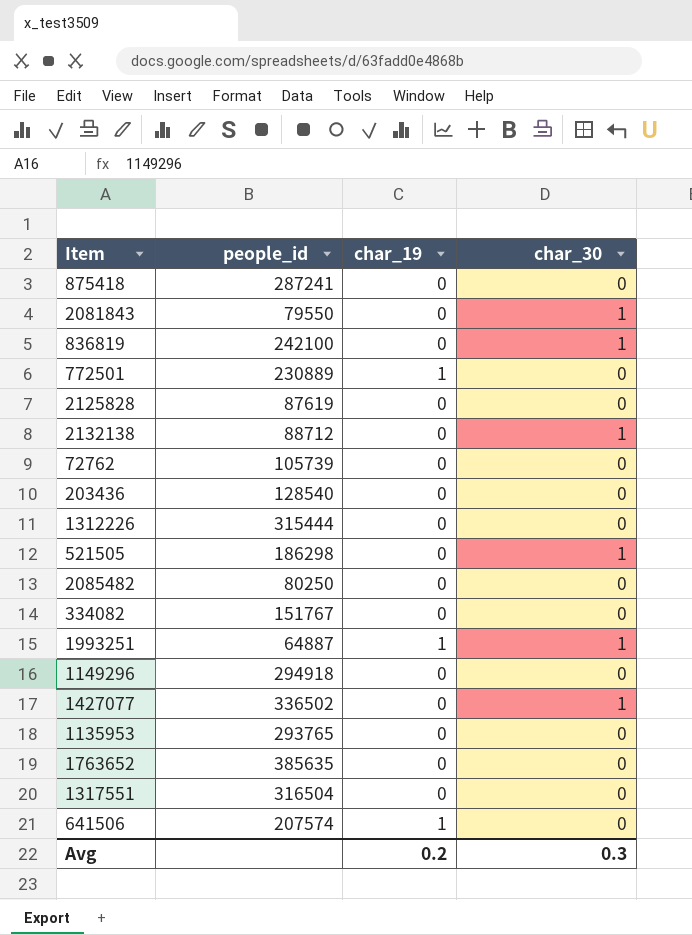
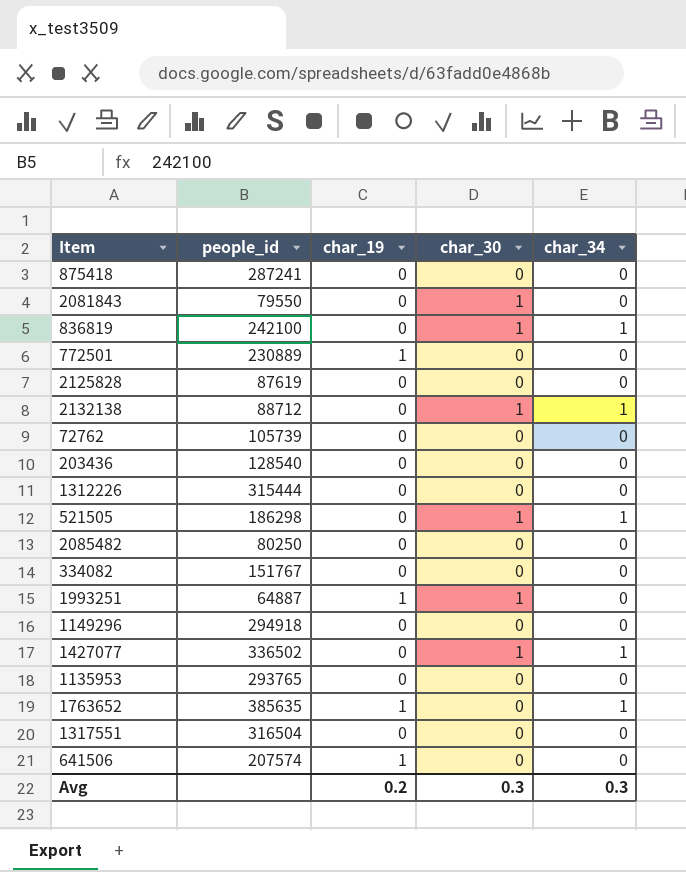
column char_34 | position: none -> 5
1763652 | char_19: 0 -> 1

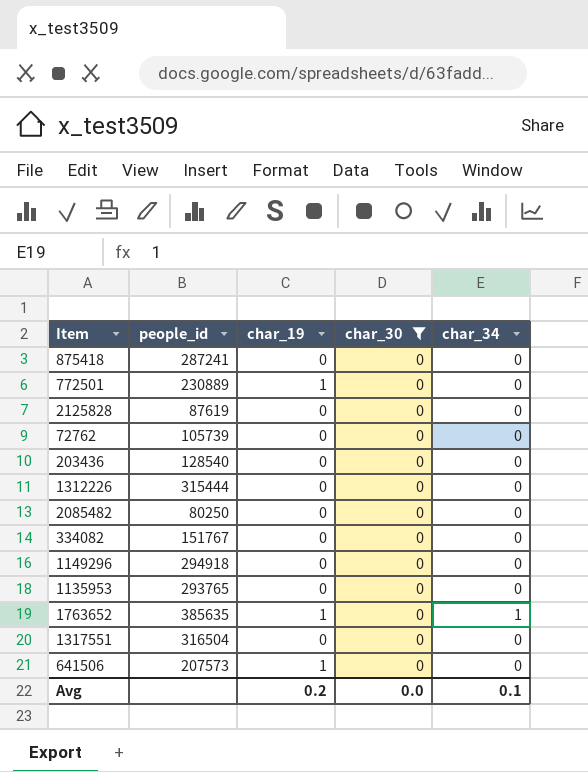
filter: none -> char_30 = 0
641506 | people_id: 207574 -> 207573
Avg | char_30: 0.3 -> 0.0
Avg | char_34: 0.3 -> 0.1

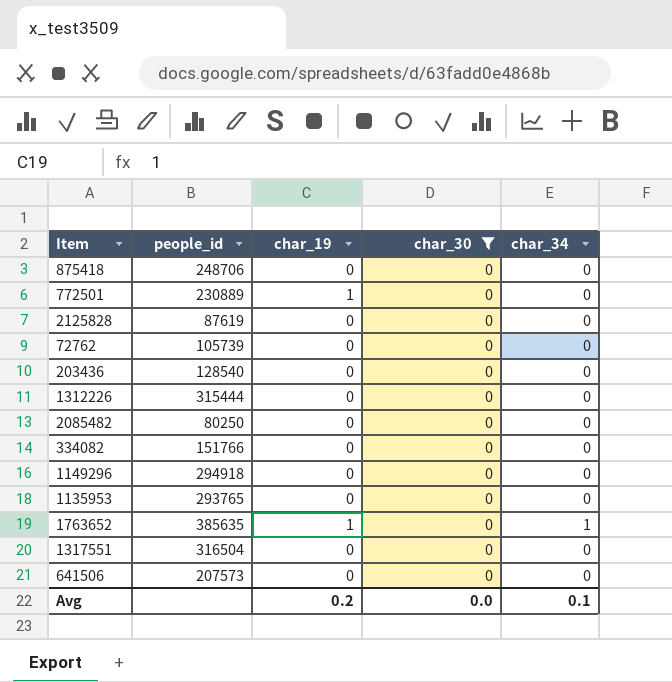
875418 | people_id: 287241 -> 248706
334082 | people_id: 151767 -> 151766
641506 | char_19: 1 -> 0

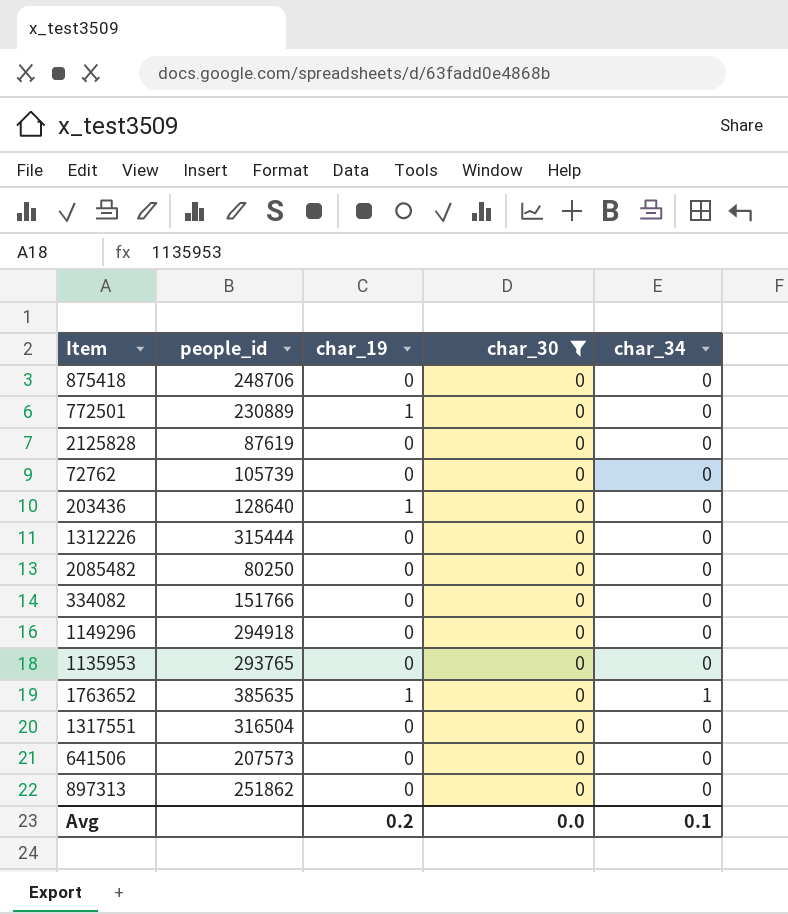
203436 | people_id: 128540 -> 128640
203436 | char_19: 0 -> 1
row 897313: none -> 251862 | 0 | 0 | 0

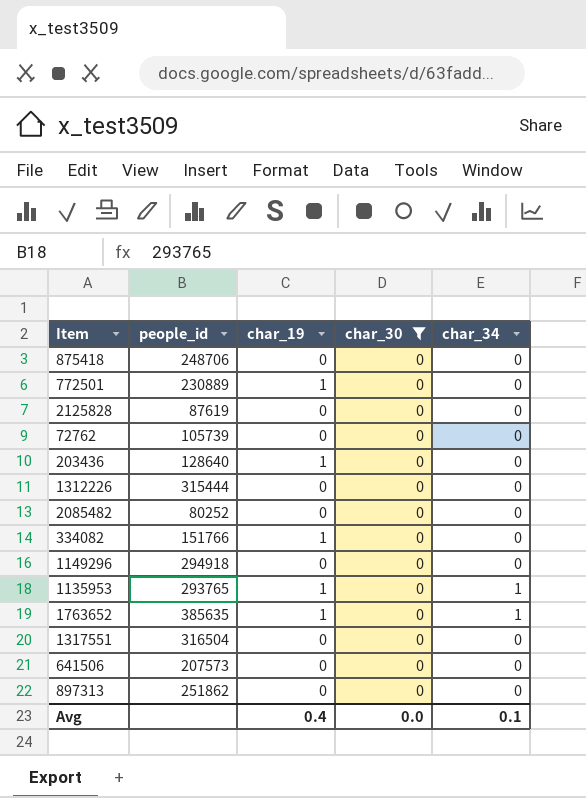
2085482 | people_id: 80250 -> 80252
334082 | char_19: 0 -> 1
1135953 | char_19: 0 -> 1
1135953 | char_34: 0 -> 1
Avg | char_19: 0.2 -> 0.4

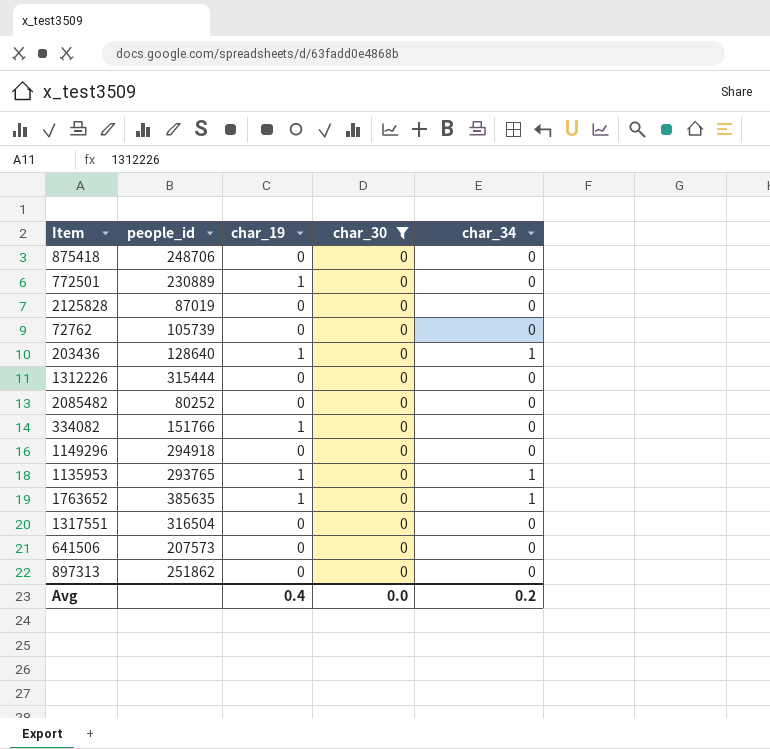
2125828 | people_id: 87619 -> 87019
203436 | char_34: 0 -> 1
Avg | char_34: 0.1 -> 0.2

